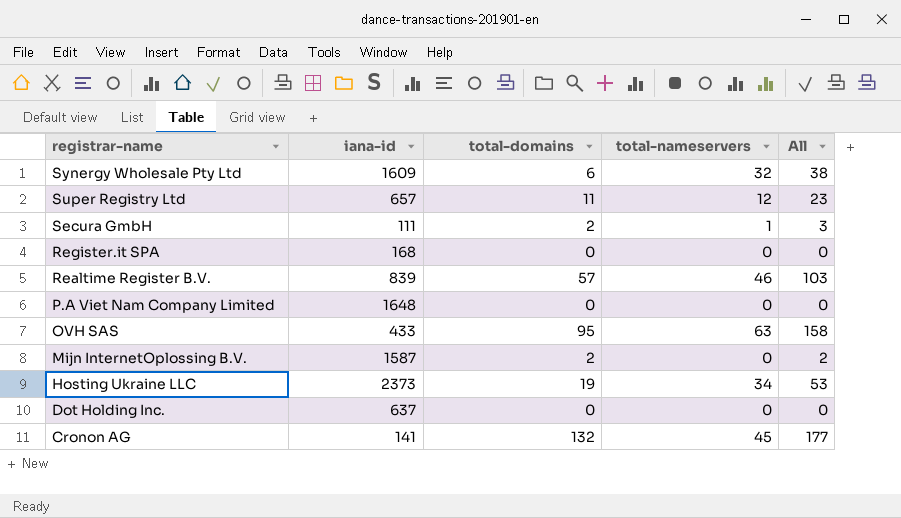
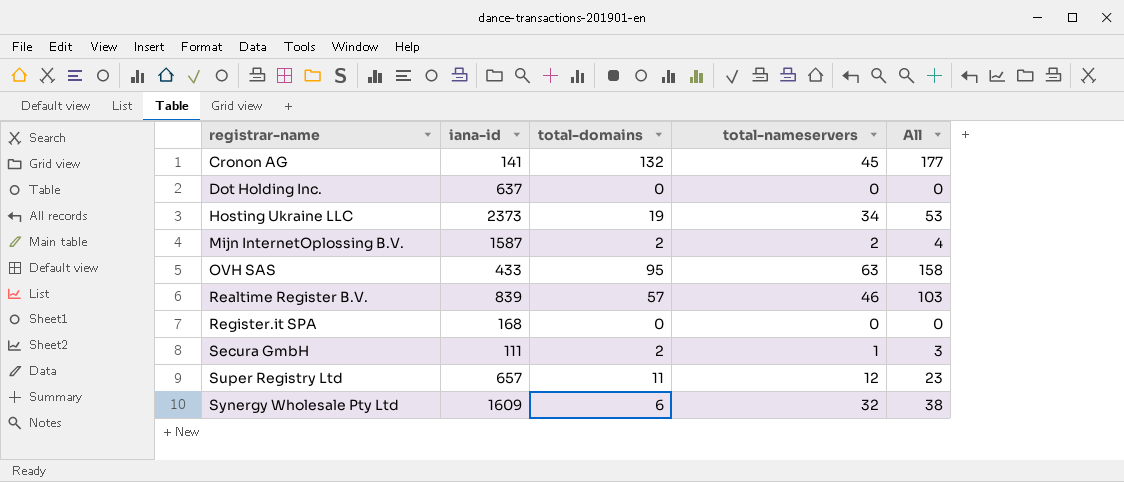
row order: registrar-name descending -> registrar-name ascending
row P.A Viet Nam Company Limited: 1648 | 0 | 0 | 0 -> none
Mijn InternetOplossing B.V. | total-nameservers: 0 -> 2
Mijn InternetOplossing B.V. | All: 2 -> 4

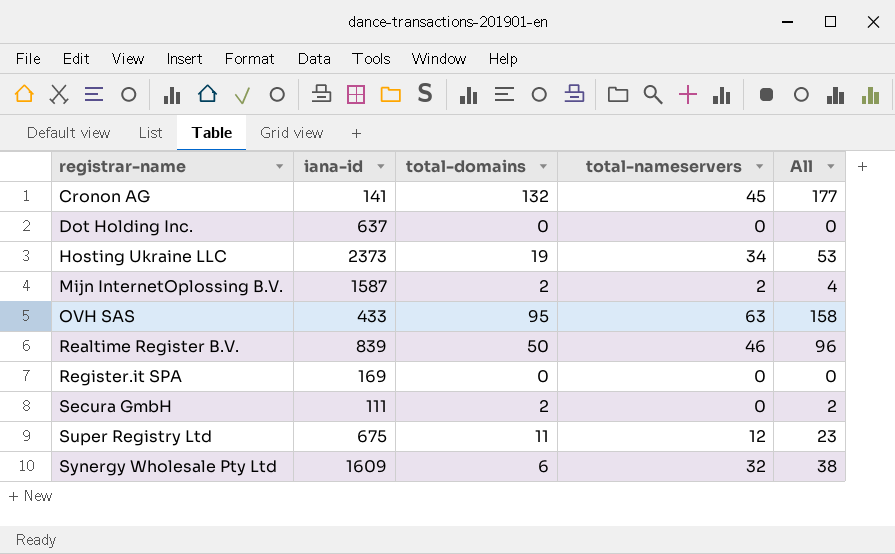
Realtime Register B.V. | total-domains: 57 -> 50
Realtime Register B.V. | All: 103 -> 96
Register.it SPA | iana-id: 168 -> 169
Secura GmbH | total-nameservers: 1 -> 0
Secura GmbH | All: 3 -> 2
Super Registry Ltd | iana-id: 657 -> 675

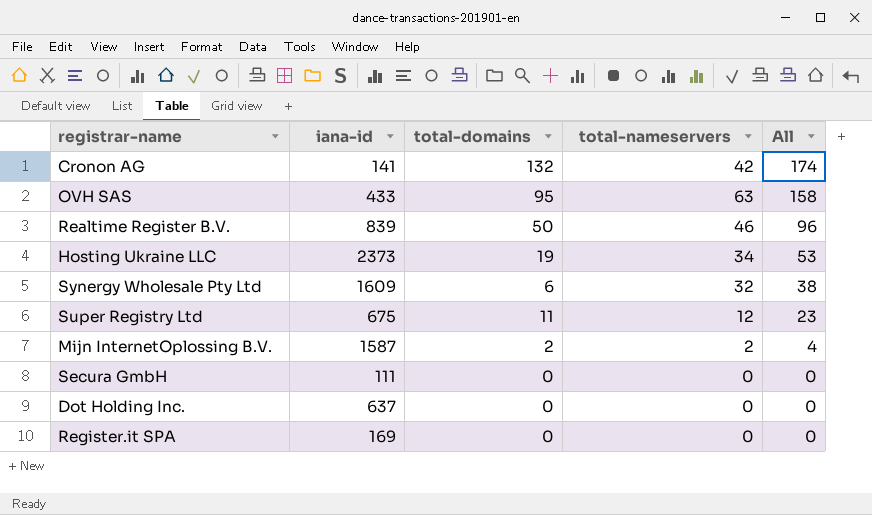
row order: registrar-name ascending -> All descending
Cronon AG | total-nameservers: 45 -> 42
Cronon AG | All: 177 -> 174
Secura GmbH | total-domains: 2 -> 0
Secura GmbH | All: 2 -> 0

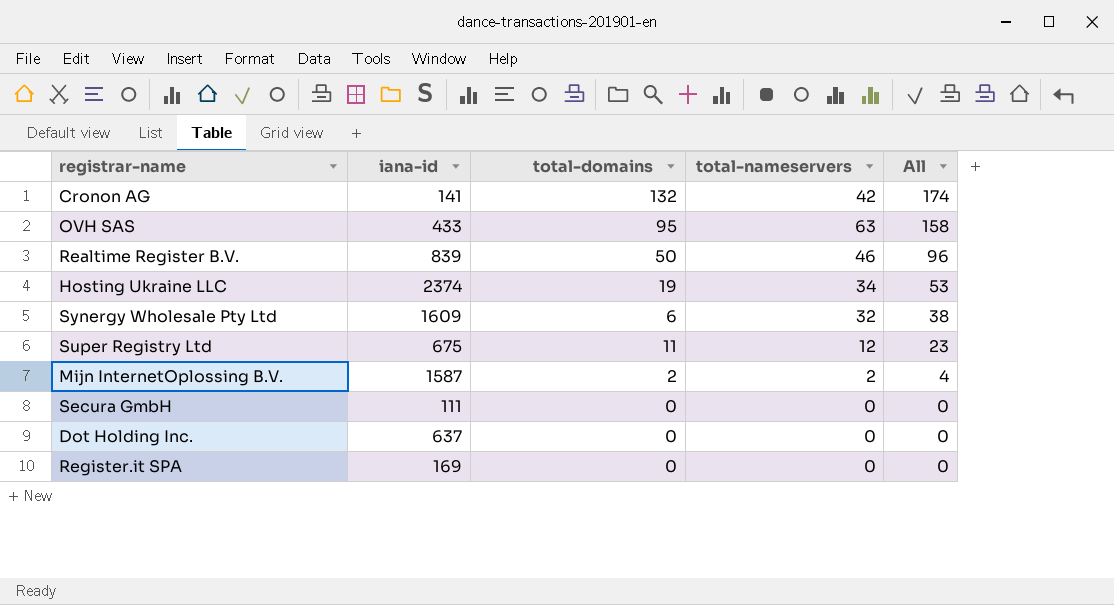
Hosting Ukraine LLC | iana-id: 2373 -> 2374

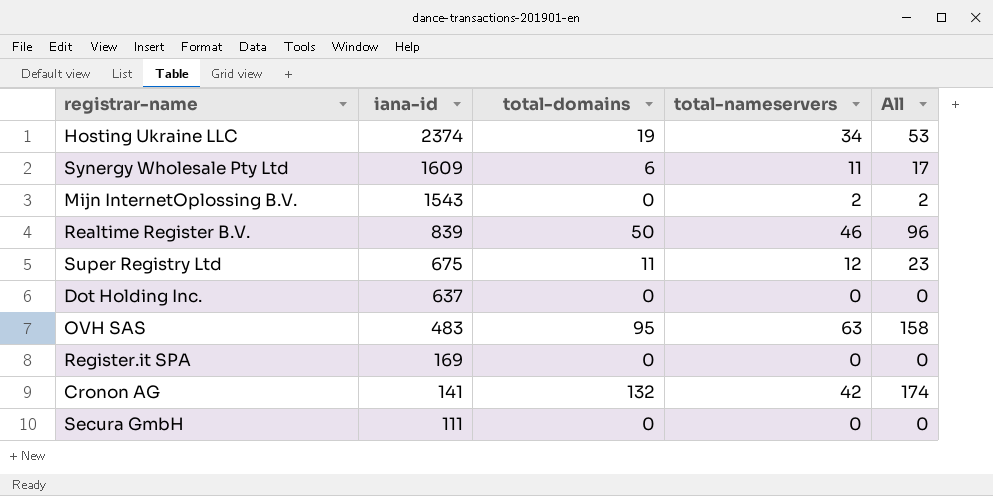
row order: All descending -> iana-id descending
Synergy Wholesale Pty Ltd | total-nameservers: 32 -> 11
Synergy Wholesale Pty Ltd | All: 38 -> 17
Mijn InternetOplossing B.V. | iana-id: 1587 -> 1543
Mijn InternetOplossing B.V. | total-domains: 2 -> 0
Mijn InternetOplossing B.V. | All: 4 -> 2
OVH SAS | iana-id: 433 -> 483

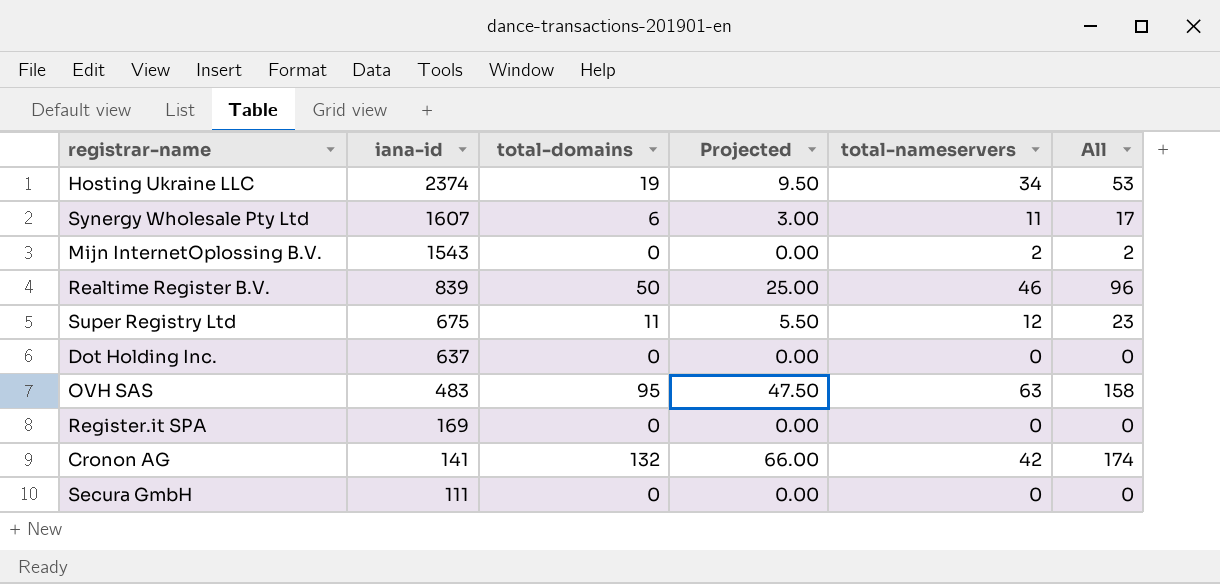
column Projected | formula: none -> [total-domains] * 0.5
Synergy Wholesale Pty Ltd | iana-id: 1609 -> 1607

